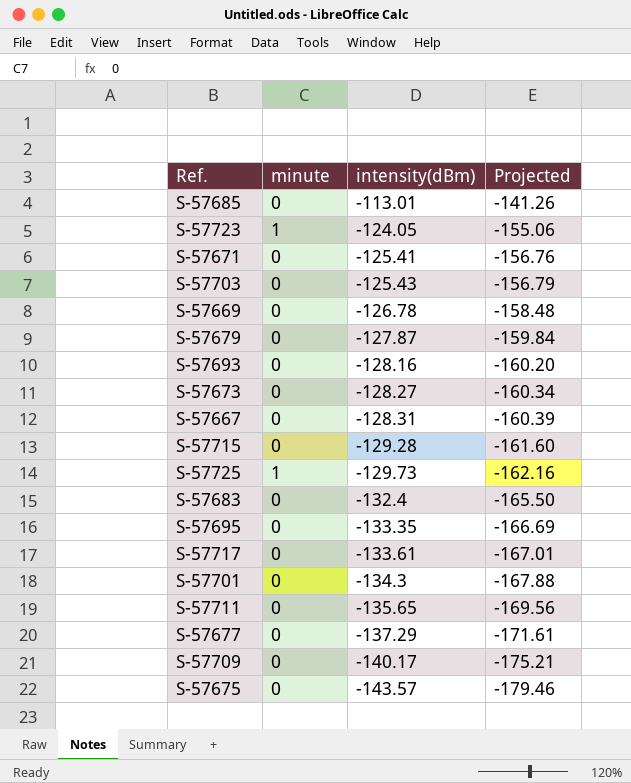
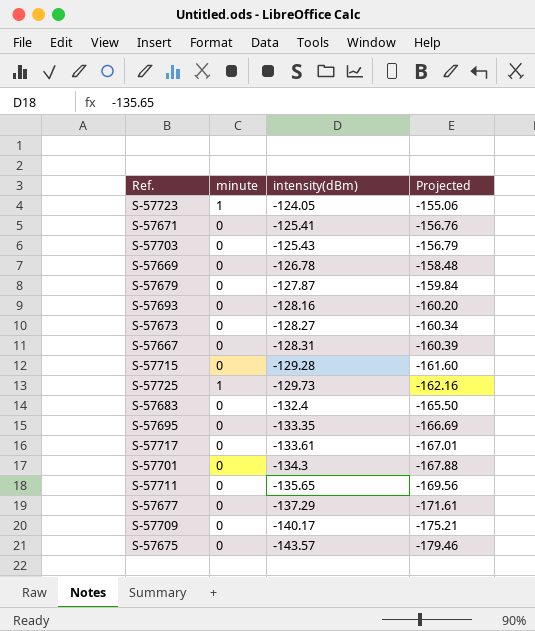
row S-57685: 0 | -113.01 | -141.26 -> none

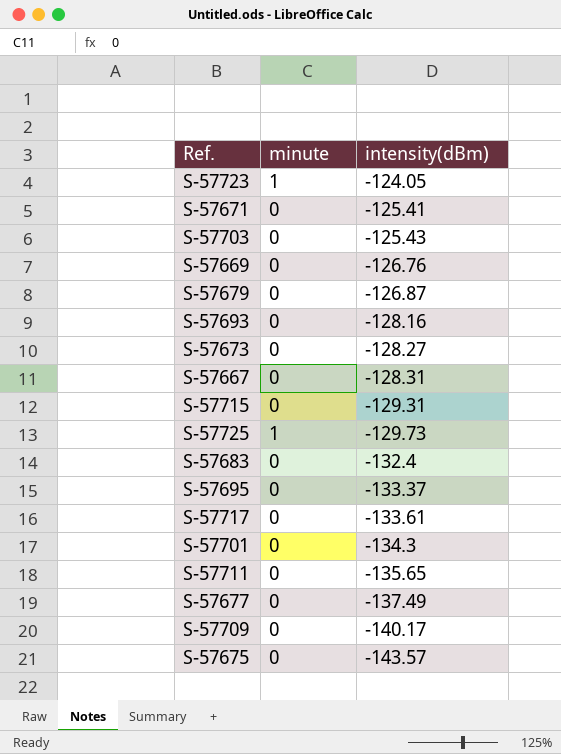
column Projected | formula: [intensity(dBm)] * 1.25 -> none
S-57669 | intensity(dBm): -126.78 -> -126.76
S-57679 | intensity(dBm): -127.87 -> -126.87
S-57715 | intensity(dBm): -129.28 -> -129.31
S-57695 | intensity(dBm): -133.35 -> -133.37
S-57677 | intensity(dBm): -137.29 -> -137.49

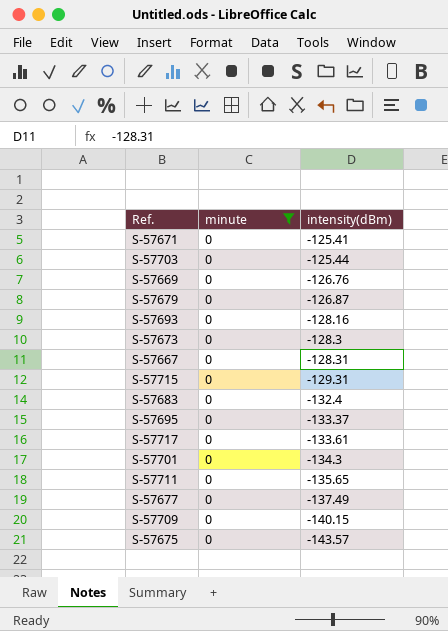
filter: none -> minute = 0
S-57703 | intensity(dBm): -125.43 -> -125.44
S-57673 | intensity(dBm): -128.27 -> -128.3
S-57709 | intensity(dBm): -140.17 -> -140.15

